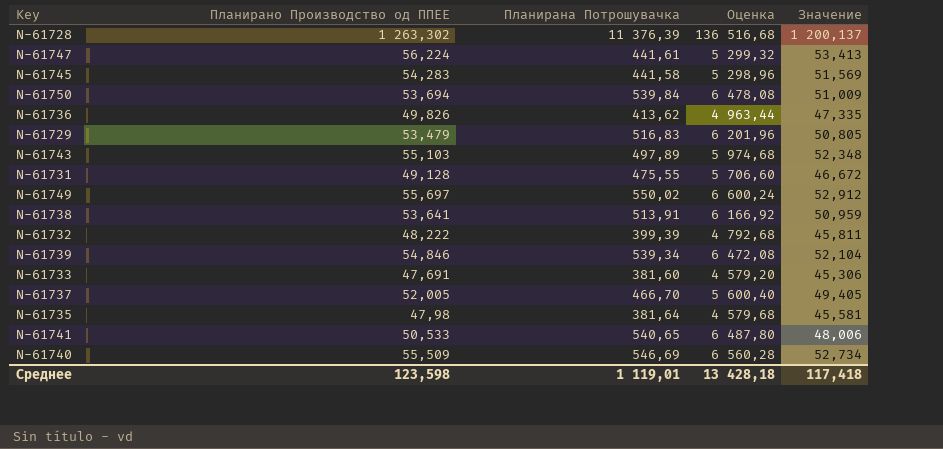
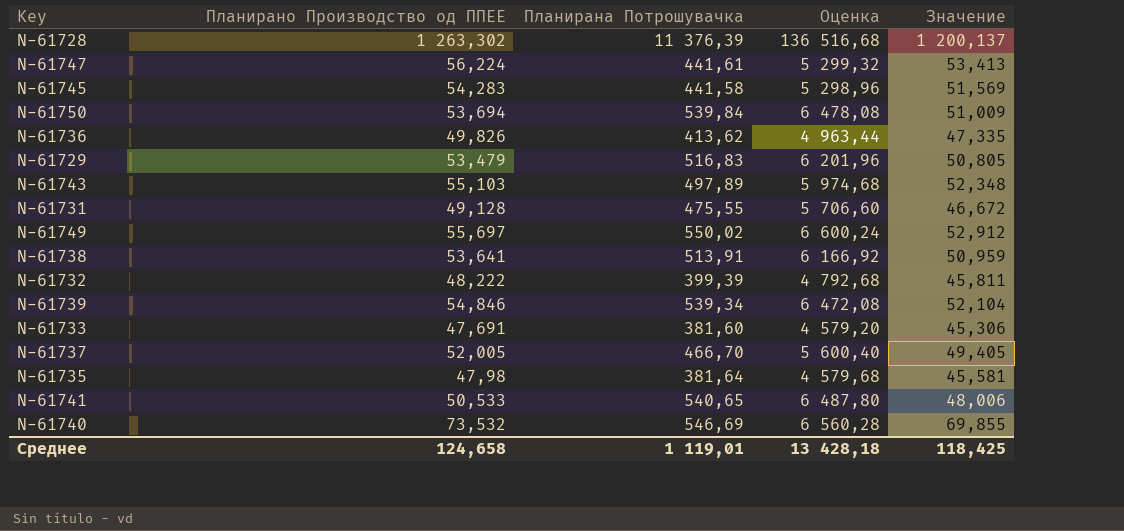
N-61740 | Планирано Производство од ППЕЕ: 55,509 -> 73,532
N-61740 | Значение: 52,734 -> 69,855
Среднее | Планирано Производство од ППЕЕ: 123,598 -> 124,658
Среднее | Значение: 117,418 -> 118,425

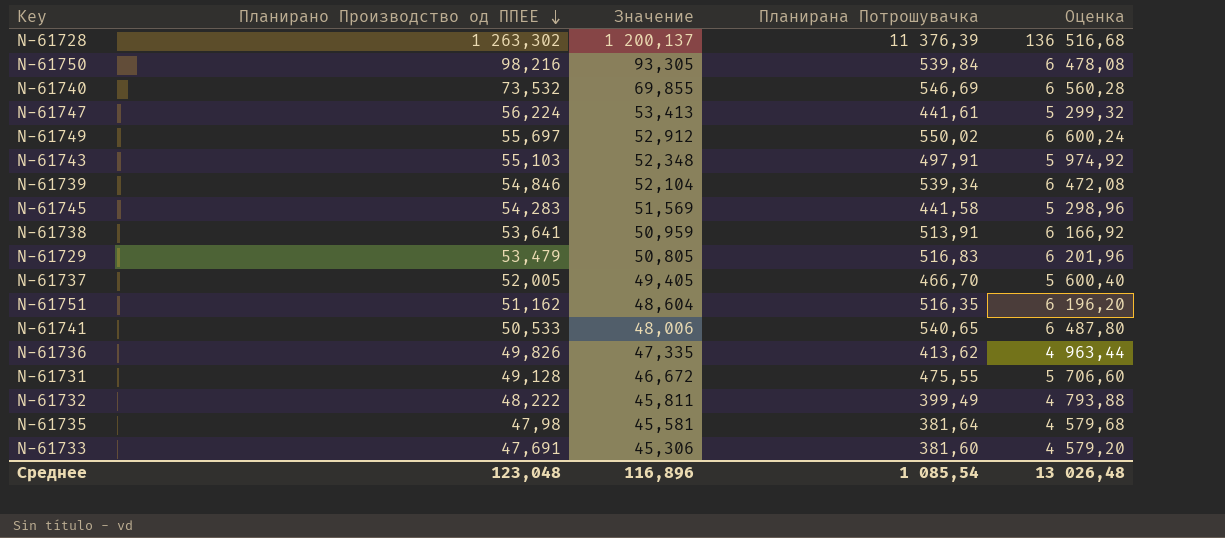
row order: none -> Планирано Производство од ППЕЕ descending
column Значение | position: 5 -> 3
N-61750 | Планирано Производство од ППЕЕ: 53,694 -> 98,216
N-61750 | Значение: 51,009 -> 93,305
N-61743 | Планирана Потрошувачка: 497,89 -> 497,91
N-61743 | Оценка: 5 974,68 -> 5 974,92
row N-61751: none -> 51,162 | 48,604 | 516,35 | 6 196,20
N-61732 | Планирана Потрошувачка: 399,39 -> 399,49
N-61732 | Оценка: 4 792,68 -> 4 793,88
Среднее | Планирано Производство од ППЕЕ: 124,658 -> 123,048
Среднее | Значение: 118,425 -> 116,896
Среднее | Планирана Потрошувачка: 1 119,01 -> 1 085,54
Среднее | Оценка: 13 428,18 -> 13 026,48

